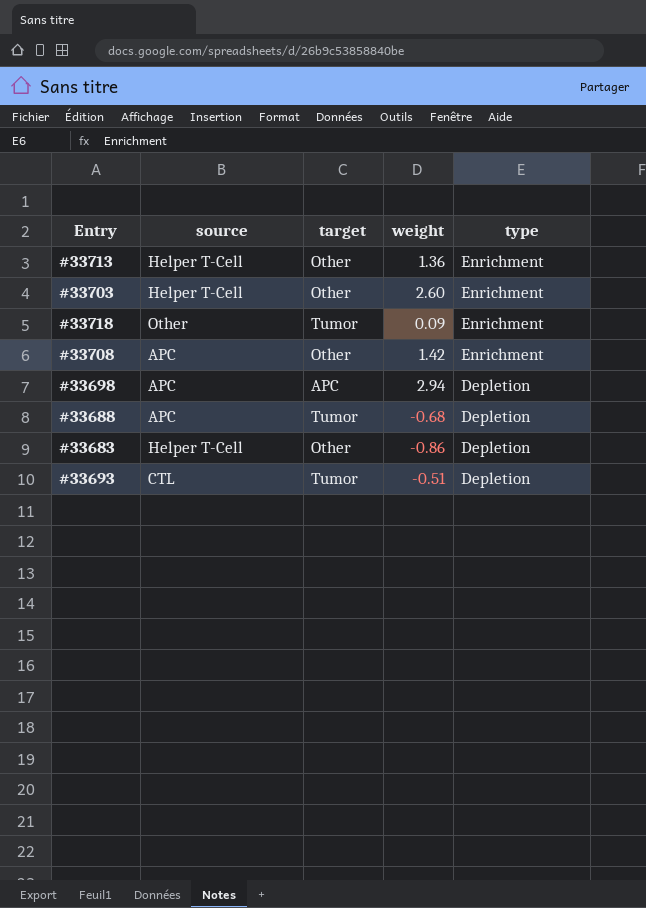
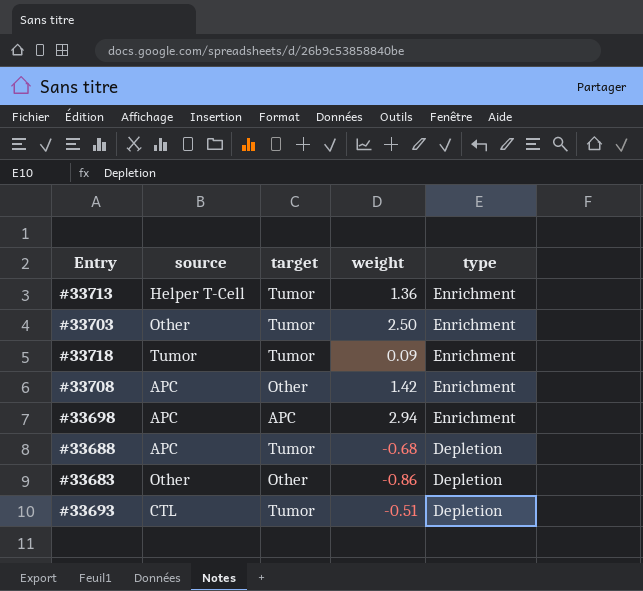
#33713 | target: Other -> Tumor
#33703 | source: Helper T-Cell -> Other
#33703 | target: Other -> Tumor
#33703 | weight: 2.60 -> 2.50
#33718 | source: Other -> Tumor
#33698 | type: Depletion -> Enrichment
#33683 | source: Helper T-Cell -> Other

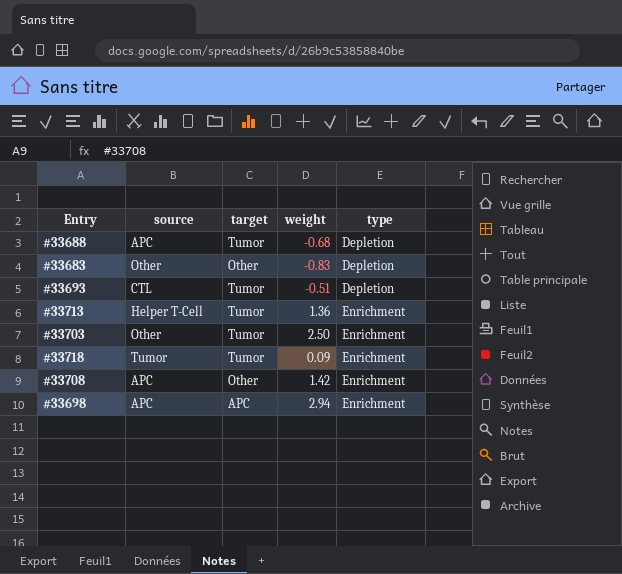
row order: type descending -> type ascending
#33683 | weight: -0.86 -> -0.83

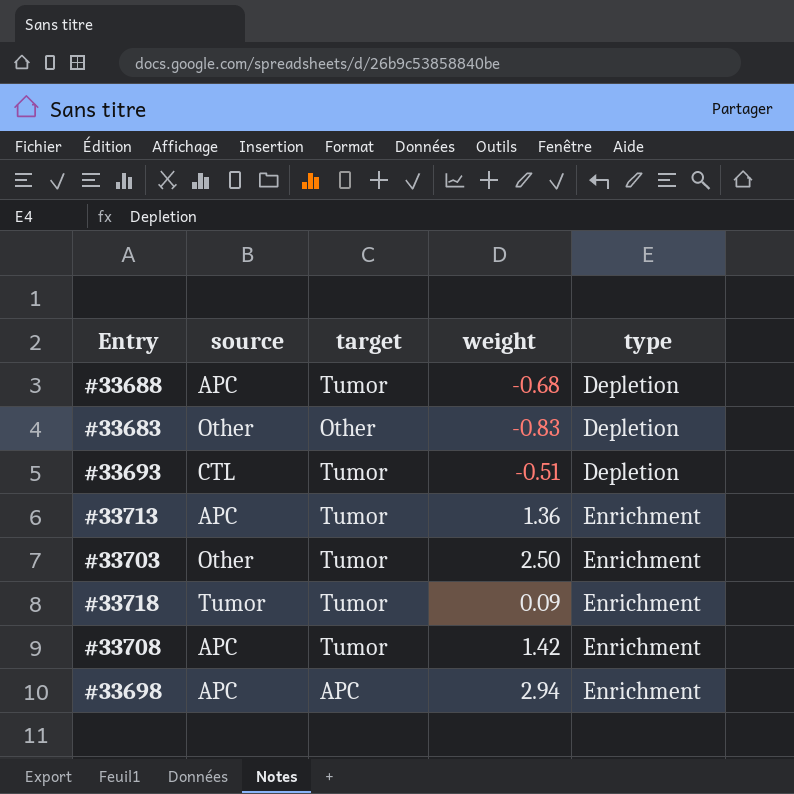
#33713 | source: Helper T-Cell -> APC
#33708 | target: Other -> Tumor

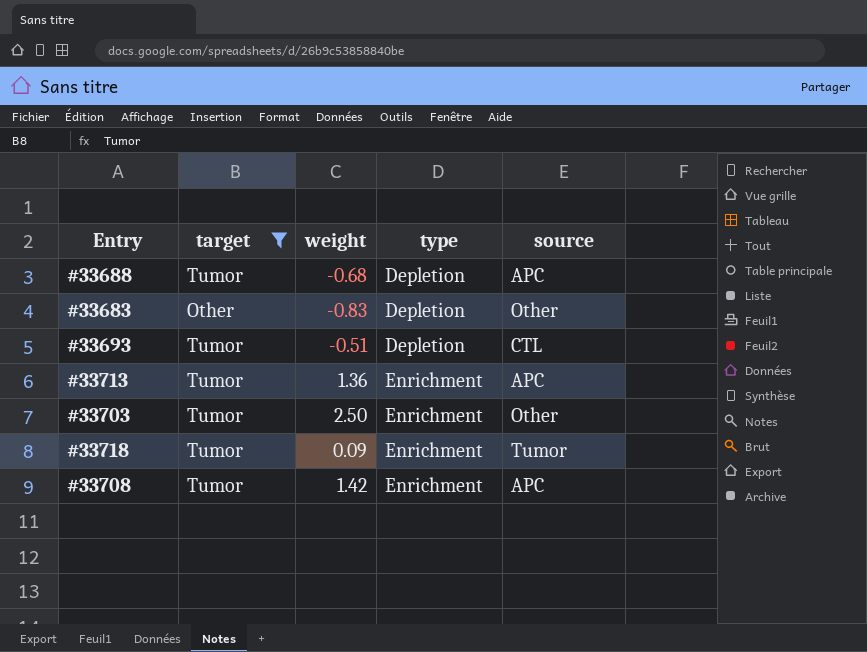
filter: none -> target != APC
column source | position: 2 -> 5

